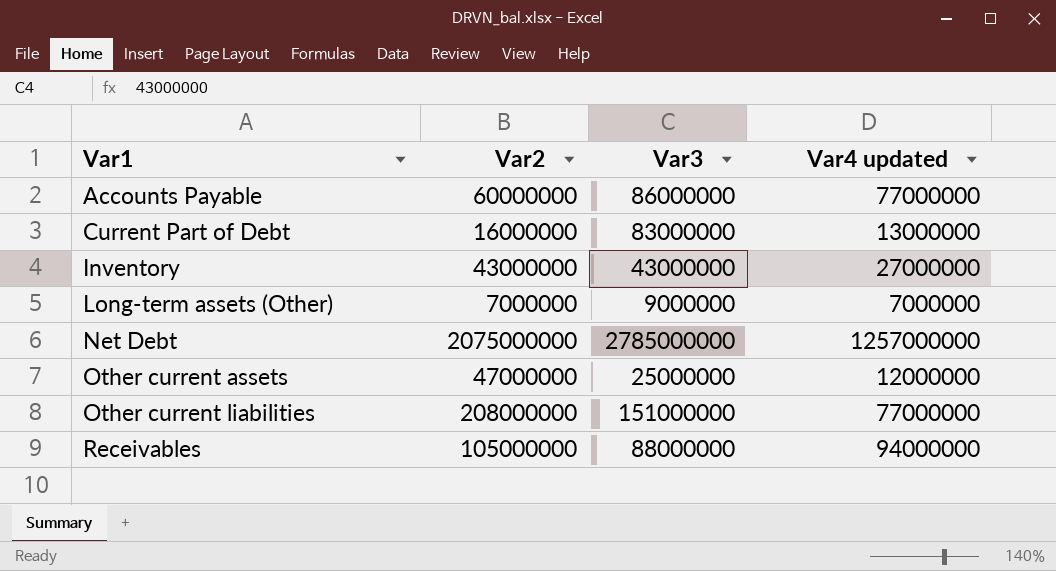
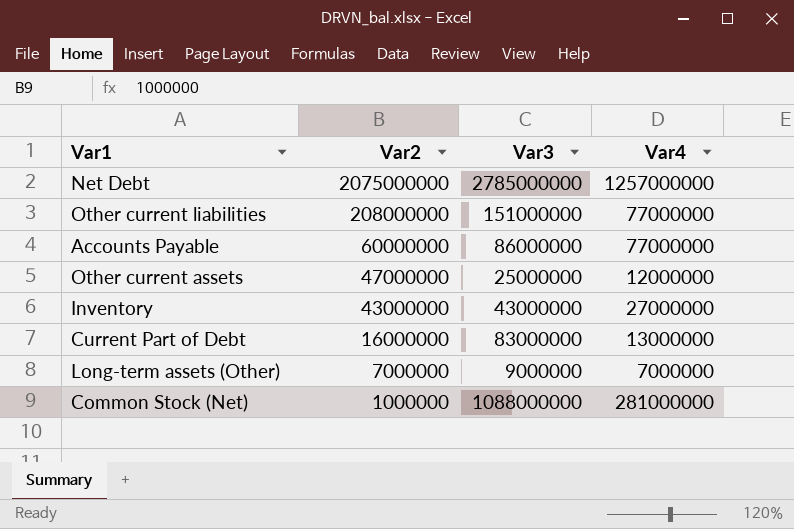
row order: Var1 ascending -> Var2 descending
column name: Var4 updated -> Var4
row Receivables: 105000000 | 88000000 | 94000000 -> none
row Common Stock (Net): none -> 1000000 | 1088000000 | 281000000

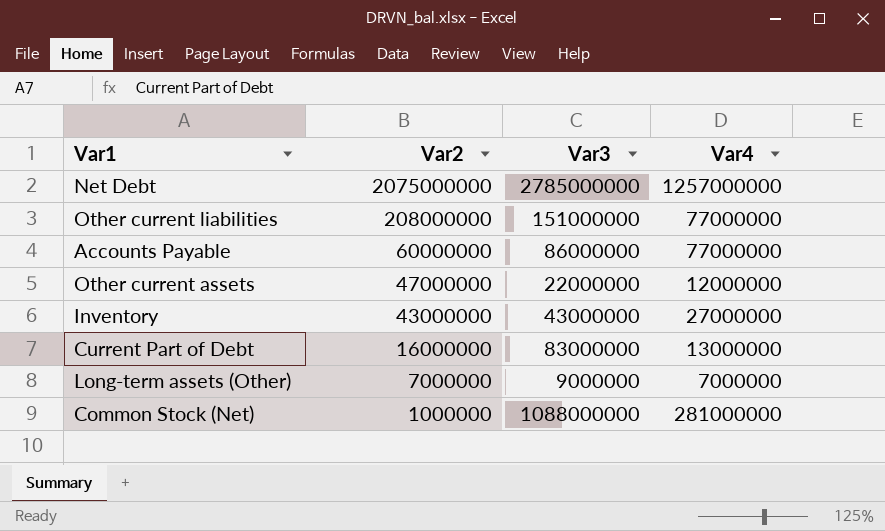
Other current assets | Var3: 25000000 -> 22000000

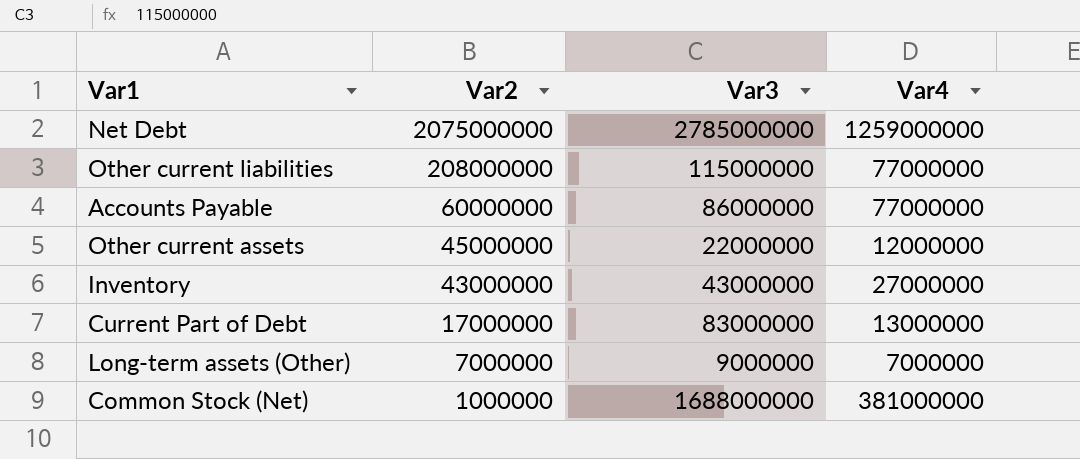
Net Debt | Var4: 1257000000 -> 1259000000
Other current liabilities | Var3: 151000000 -> 115000000
Other current assets | Var2: 47000000 -> 45000000
Current Part of Debt | Var2: 16000000 -> 17000000
Common Stock (Net) | Var3: 1088000000 -> 1688000000
Common Stock (Net) | Var4: 281000000 -> 381000000

